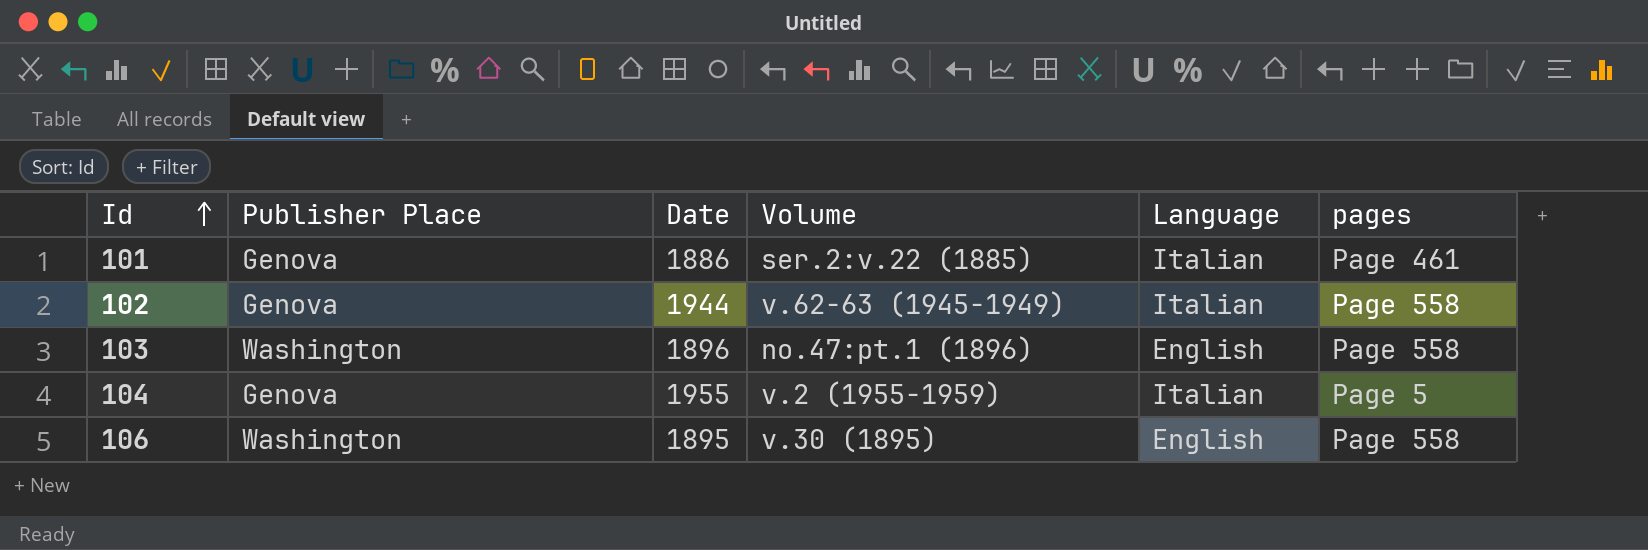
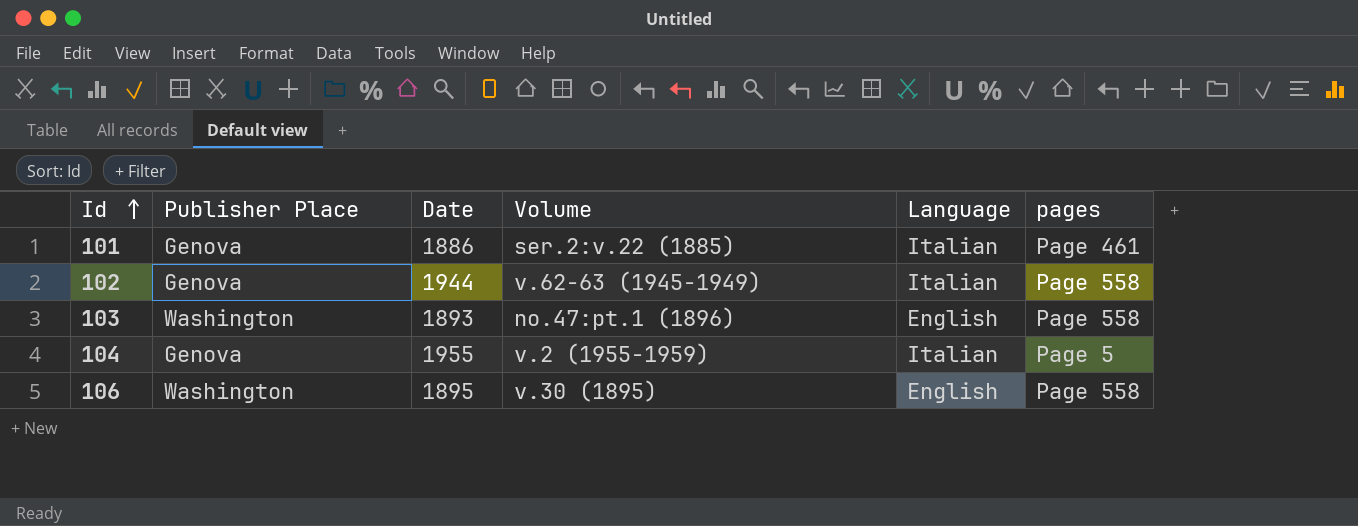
103 | Date: 1896 -> 1893

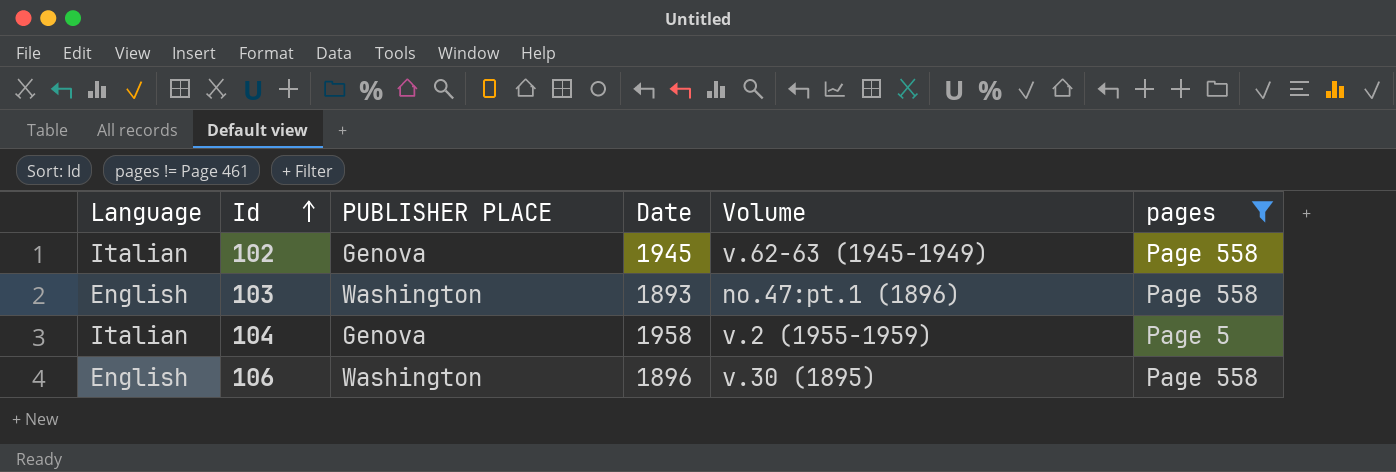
filter: none -> pages != Page 461
column Language | position: 5 -> 1
column name: Publisher Place -> PUBLISHER PLACE
102 | Date: 1944 -> 1945
104 | Date: 1955 -> 1958
106 | Date: 1895 -> 1896

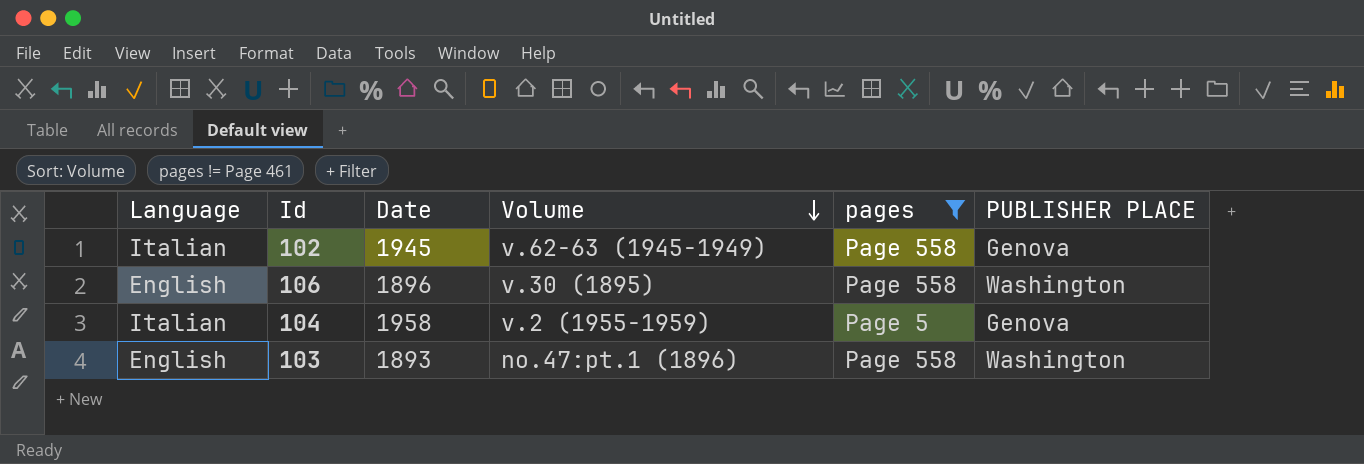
row order: Id ascending -> Volume descending
column PUBLISHER PLACE | position: 3 -> 6

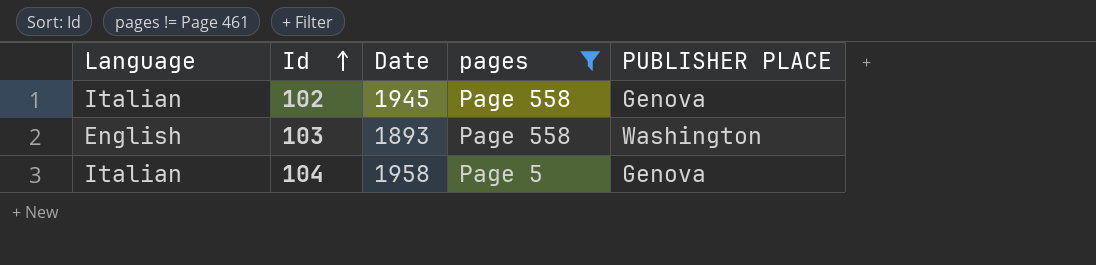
row order: Volume descending -> Id ascending
column Volume | position: 4 -> none
row 106: English | 1896 | v.30 (1895) | Page 558 | Washington -> none

